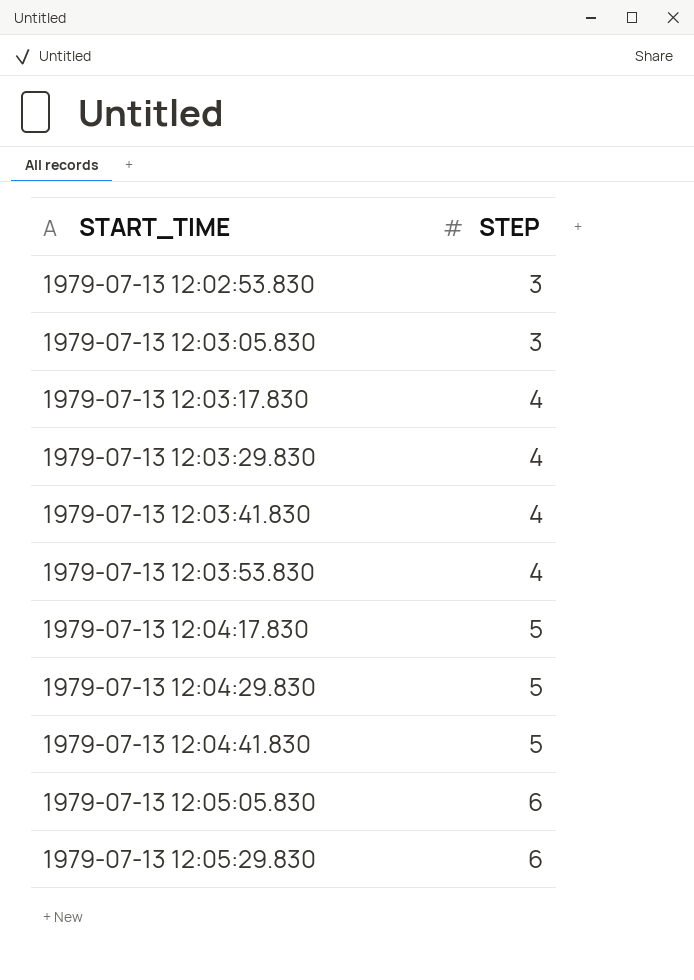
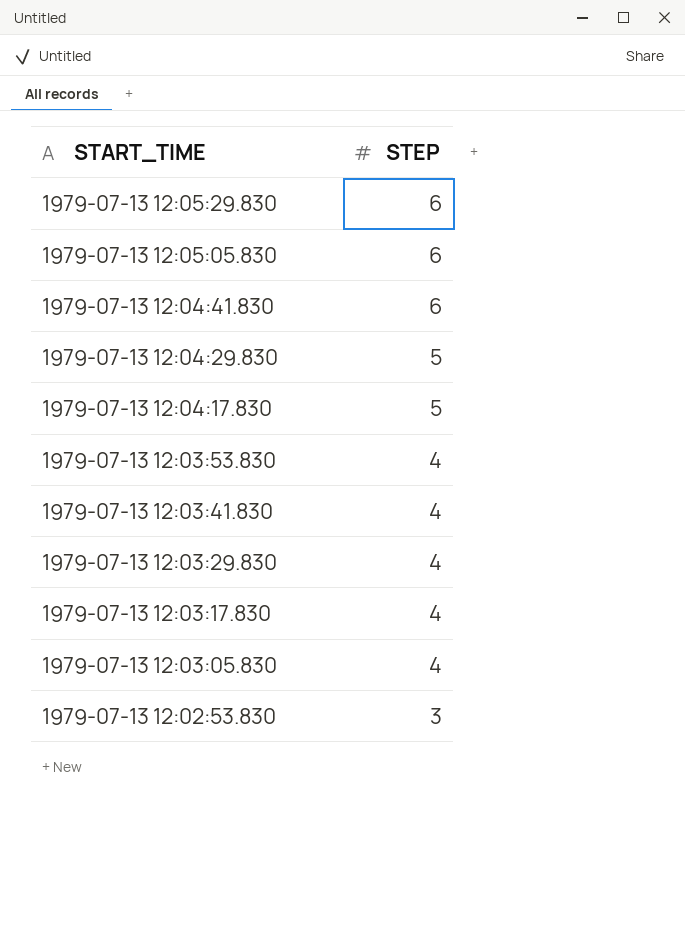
row order: START_TIME ascending -> START_TIME descending
1979-07-13 12:04:41.830 | STEP: 5 -> 6
1979-07-13 12:03:05.830 | STEP: 3 -> 4

